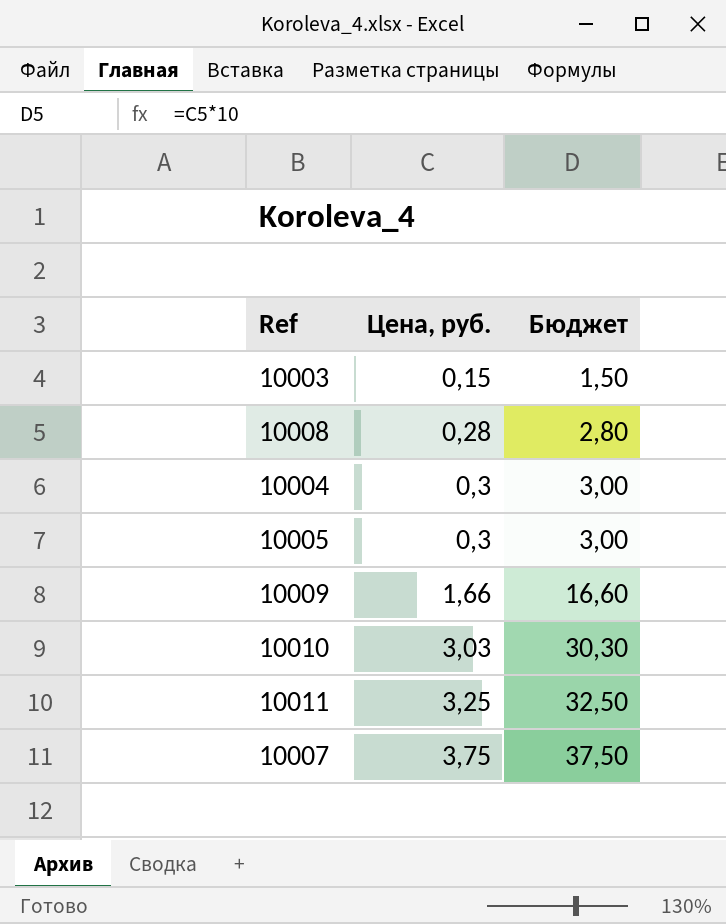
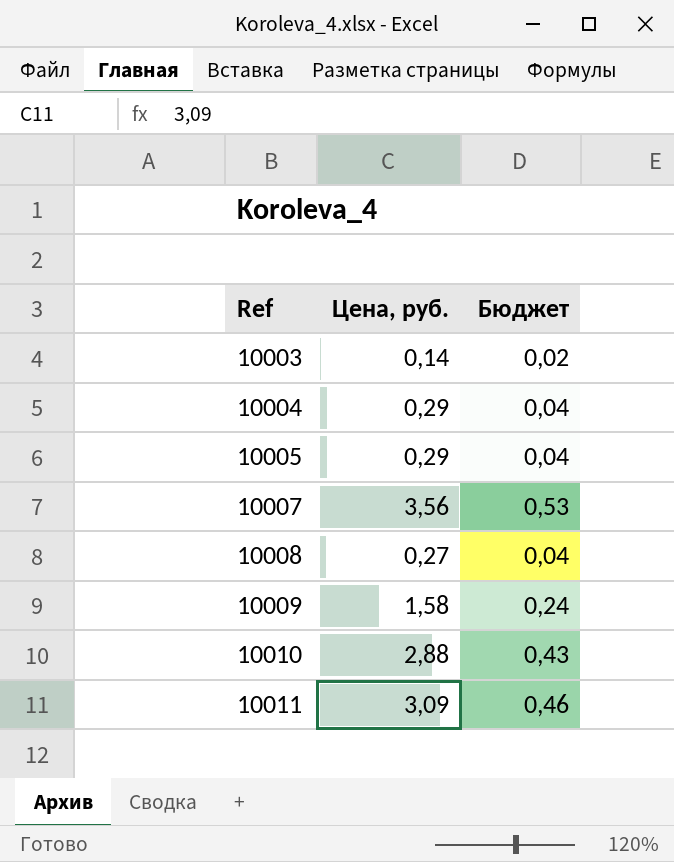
row order: Цена, руб. ascending -> Ref ascending
column Бюджет | formula: [Цена, руб.] * 10 -> [Цена, руб.] * 0,15
10003 | Цена, руб.: 0,15 -> 0,14
10004 | Цена, руб.: 0,3 -> 0,29
10005 | Цена, руб.: 0,3 -> 0,29
10007 | Цена, руб.: 3,75 -> 3,56
10008 | Цена, руб.: 0,28 -> 0,27
10009 | Цена, руб.: 1,66 -> 1,58
10010 | Цена, руб.: 3,03 -> 2,88
10011 | Цена, руб.: 3,25 -> 3,09

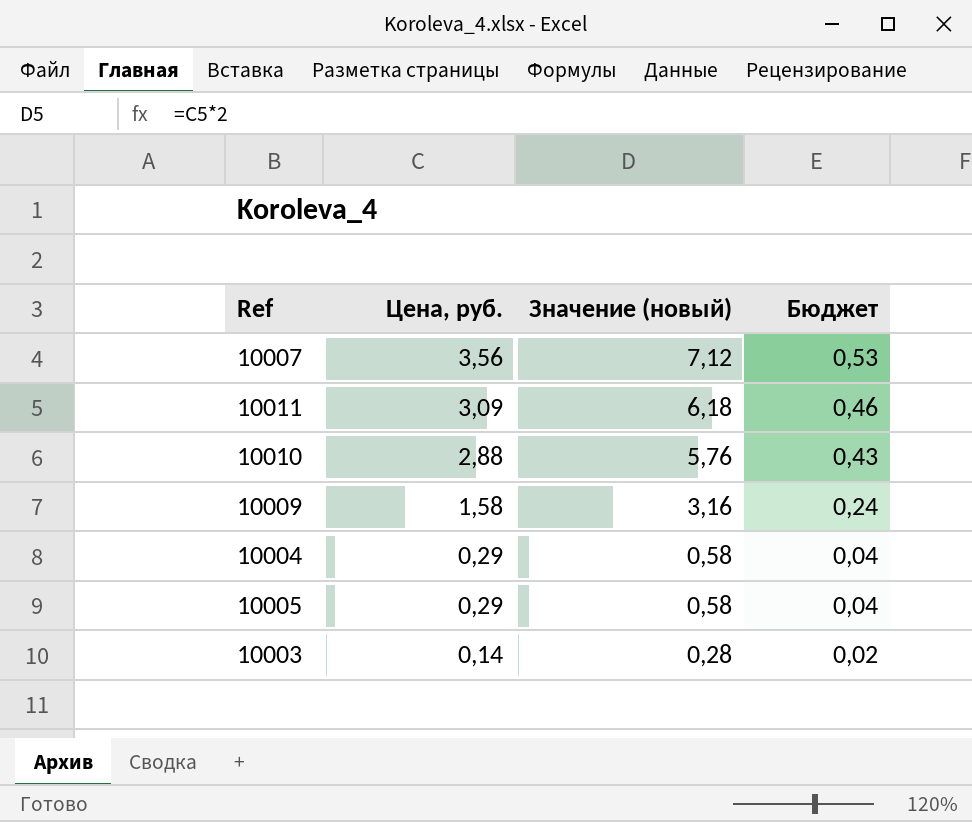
row order: Ref ascending -> Цена, руб. descending
column Значение (новый) | formula: none -> [Цена, руб.] * 2
row 10008: 0,27 | 0,04 -> none

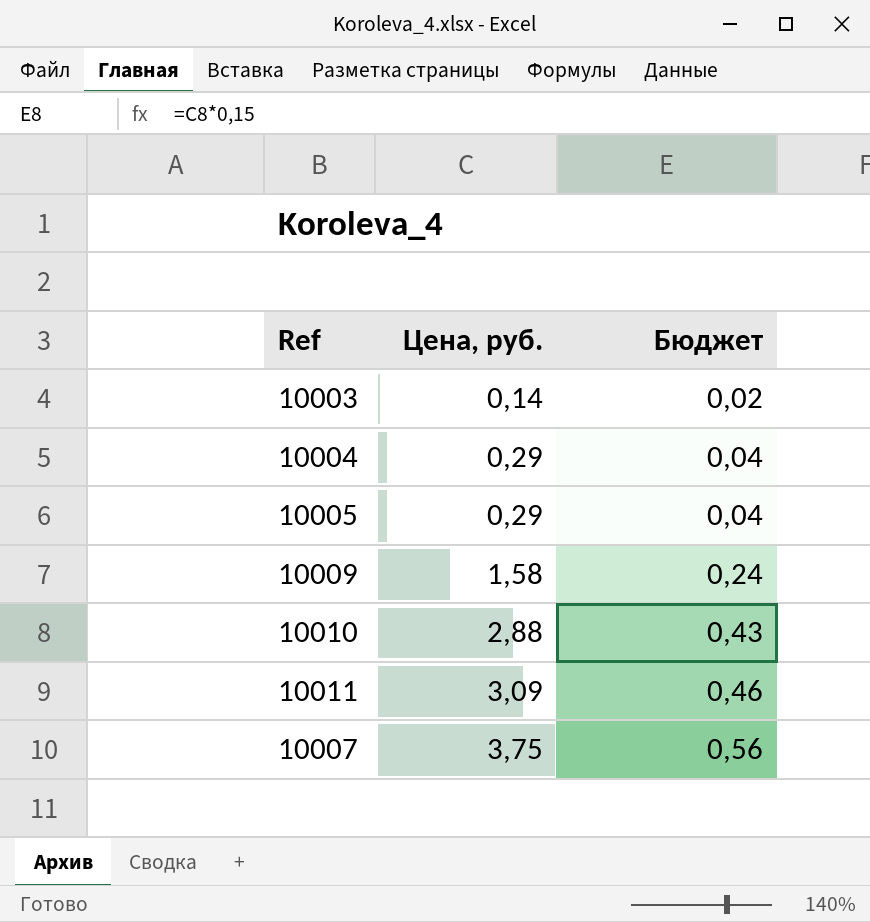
row order: Цена, руб. descending -> Цена, руб. ascending
column Значение (новый) | formula: [Цена, руб.] * 2 -> none
10007 | Цена, руб.: 3,56 -> 3,75
10007 | Бюджет: 0,53 -> 0,56

